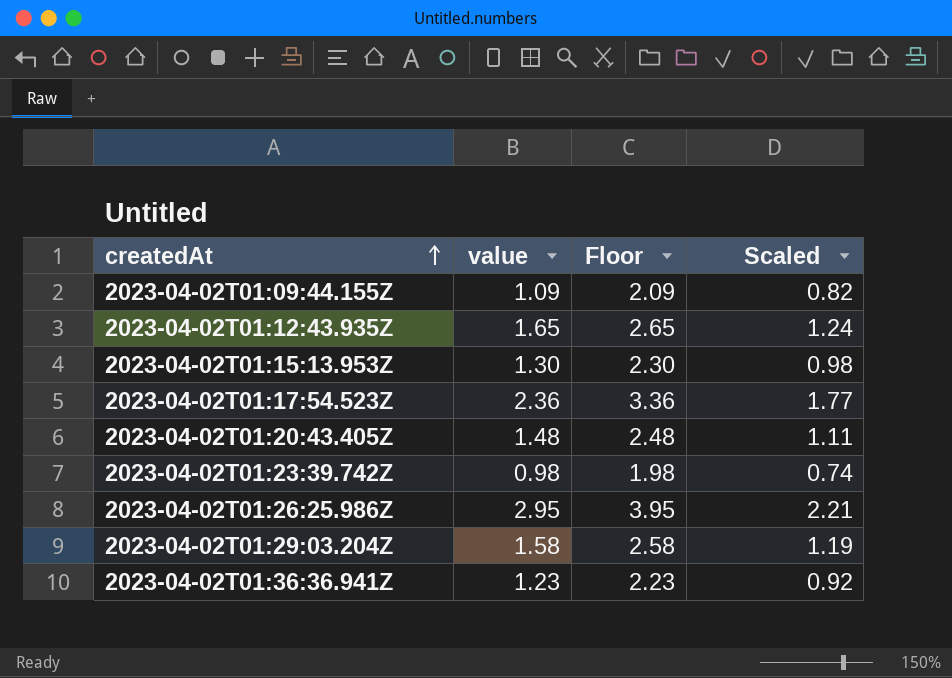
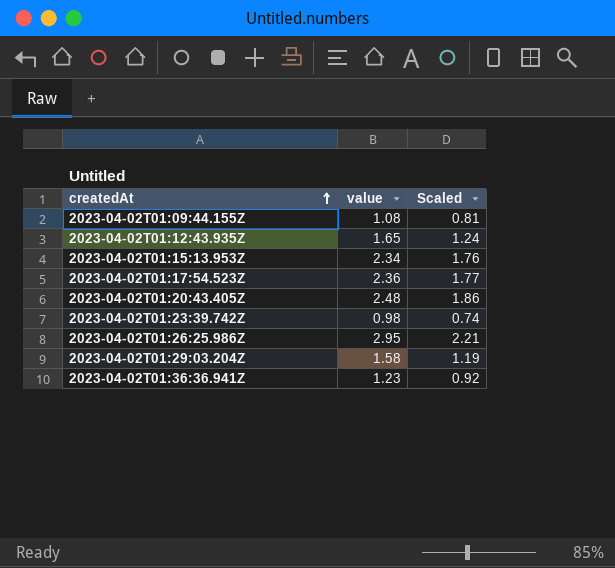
column Floor | formula: [value] + 1 -> none
2023-04-02T01:09:44.155Z | value: 1.09 -> 1.08
2023-04-02T01:09:44.155Z | Scaled: 0.82 -> 0.81
2023-04-02T01:15:13.953Z | value: 1.30 -> 2.34
2023-04-02T01:15:13.953Z | Scaled: 0.98 -> 1.76
2023-04-02T01:20:43.405Z | value: 1.48 -> 2.48
2023-04-02T01:20:43.405Z | Scaled: 1.11 -> 1.86

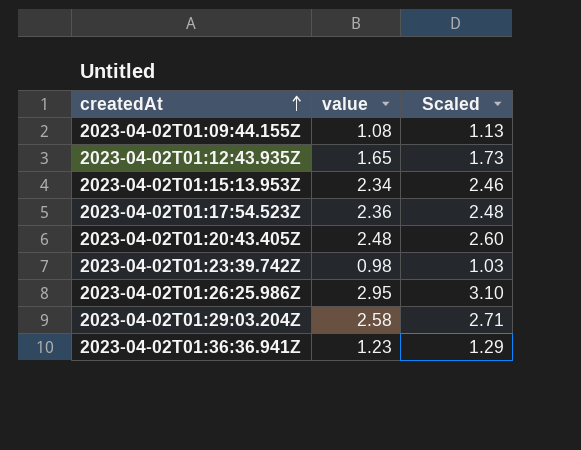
column Scaled | formula: [value] * 0.75 -> [value] * 1.05
2023-04-02T01:29:03.204Z | value: 1.58 -> 2.58

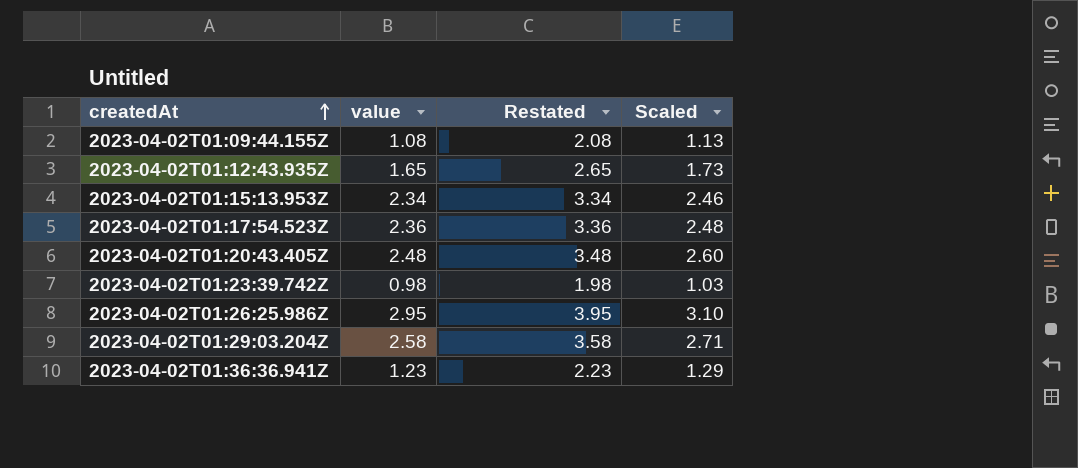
column Restated | formula: none -> [value] + 1

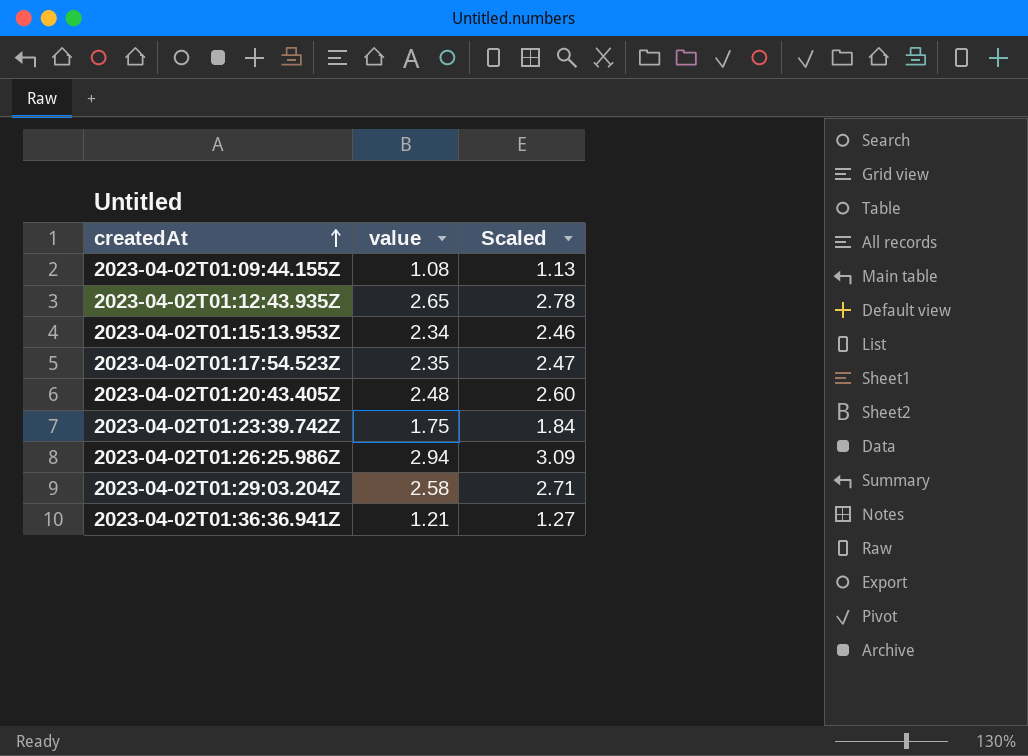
column Restated | formula: [value] + 1 -> none
2023-04-02T01:12:43.935Z | value: 1.65 -> 2.65
2023-04-02T01:12:43.935Z | Scaled: 1.73 -> 2.78
2023-04-02T01:17:54.523Z | value: 2.36 -> 2.35
2023-04-02T01:17:54.523Z | Scaled: 2.48 -> 2.47
2023-04-02T01:23:39.742Z | value: 0.98 -> 1.75
2023-04-02T01:23:39.742Z | Scaled: 1.03 -> 1.84
2023-04-02T01:26:25.986Z | value: 2.95 -> 2.94
2023-04-02T01:26:25.986Z | Scaled: 3.10 -> 3.09
2023-04-02T01:36:36.941Z | value: 1.23 -> 1.21
2023-04-02T01:36:36.941Z | Scaled: 1.29 -> 1.27

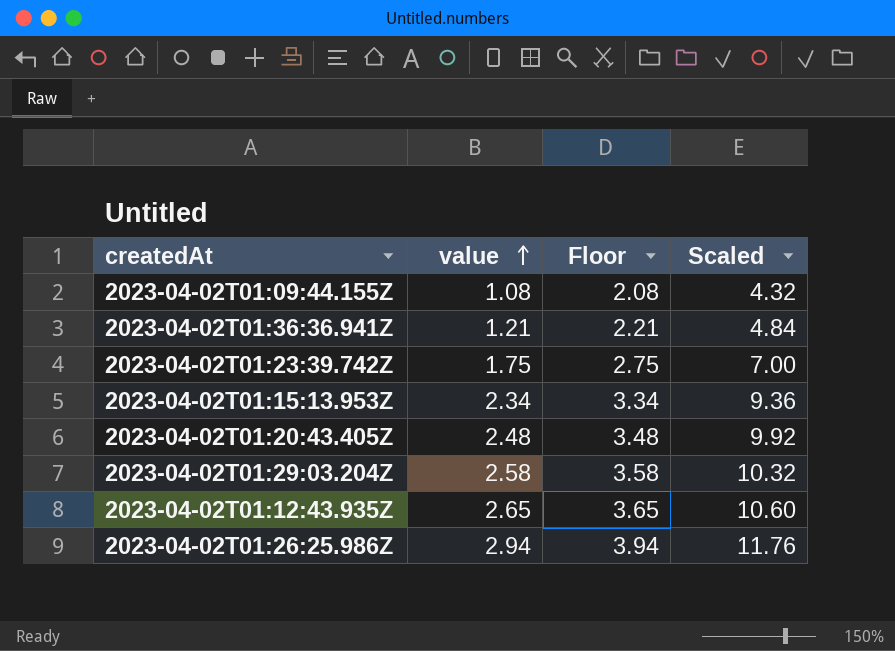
row order: createdAt ascending -> value ascending
column Floor | formula: none -> [value] + 1
column Scaled | formula: [value] * 1.05 -> [value] * 4
row 2023-04-02T01:17:54.523Z: 2.35 | 2.47 -> none

